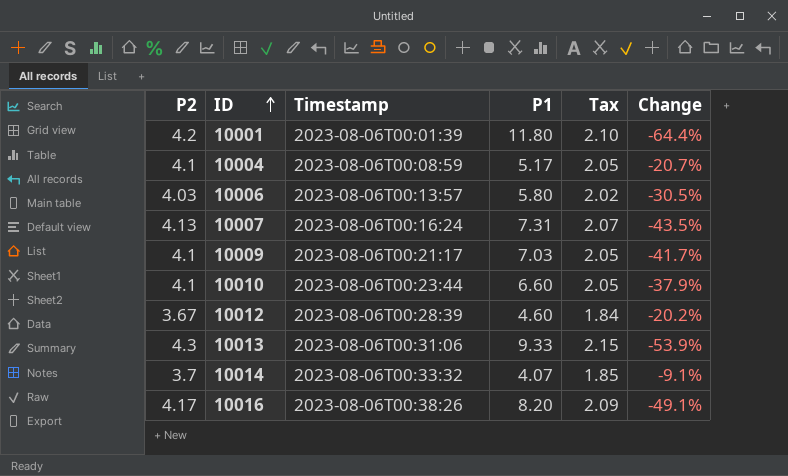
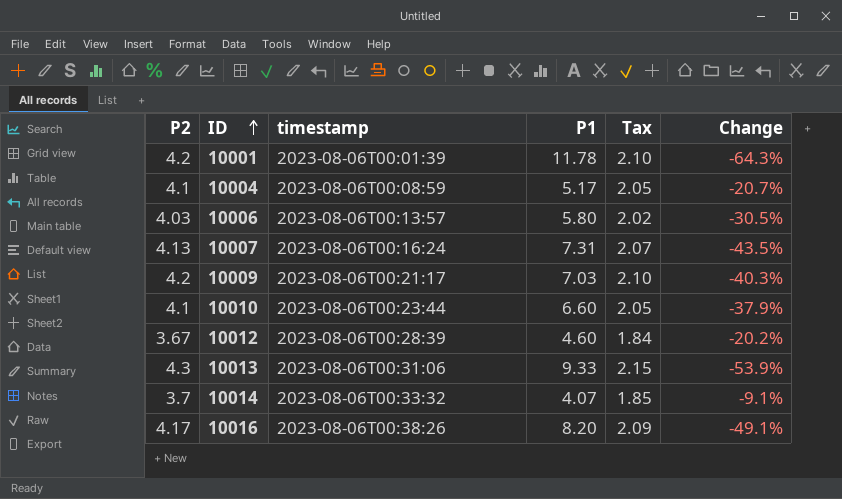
column name: Timestamp -> timestamp
10001 | P1: 11.80 -> 11.78
10001 | Change: -64.4% -> -64.3%
10009 | P2: 4.1 -> 4.2
10009 | Tax: 2.05 -> 2.10
10009 | Change: -41.7% -> -40.3%

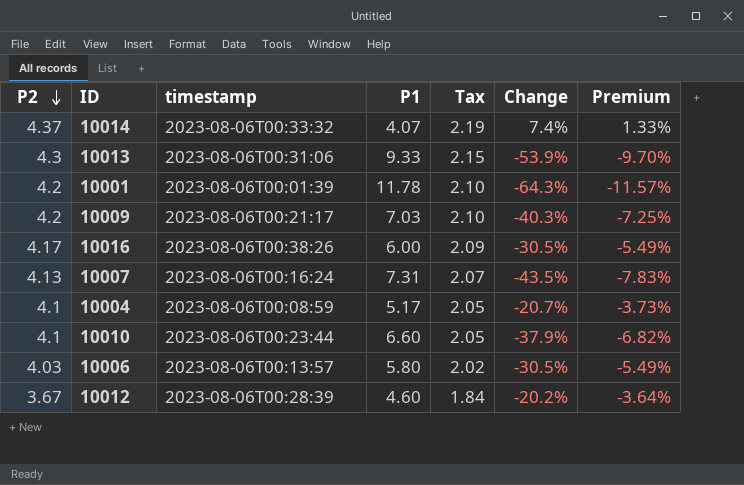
row order: ID ascending -> P2 descending
column Premium | formula: none -> [Change] * 0.18
10014 | P2: 3.7 -> 4.37
10014 | Tax: 1.85 -> 2.19
10014 | Change: -9.1% -> 7.4%
10016 | P1: 8.20 -> 6.00
10016 | Change: -49.1% -> -30.5%

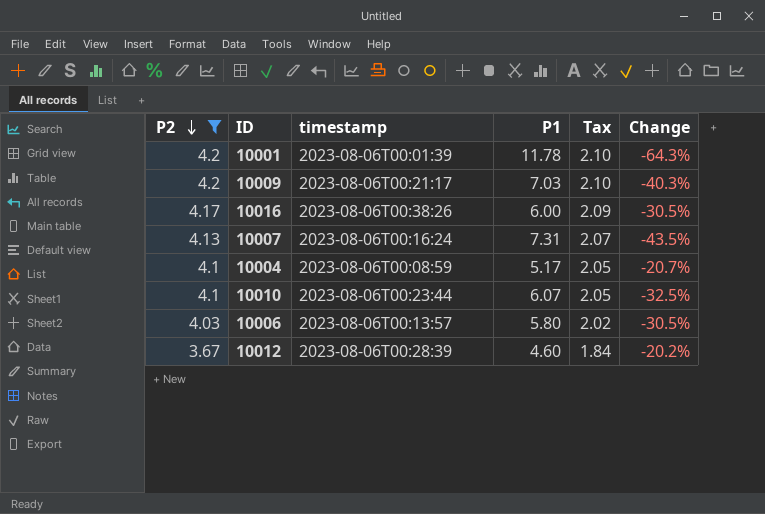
filter: none -> P2 <= 4.2
column Premium | formula: [Change] * 0.18 -> none
10010 | P1: 6.60 -> 6.07
10010 | Change: -37.9% -> -32.5%

